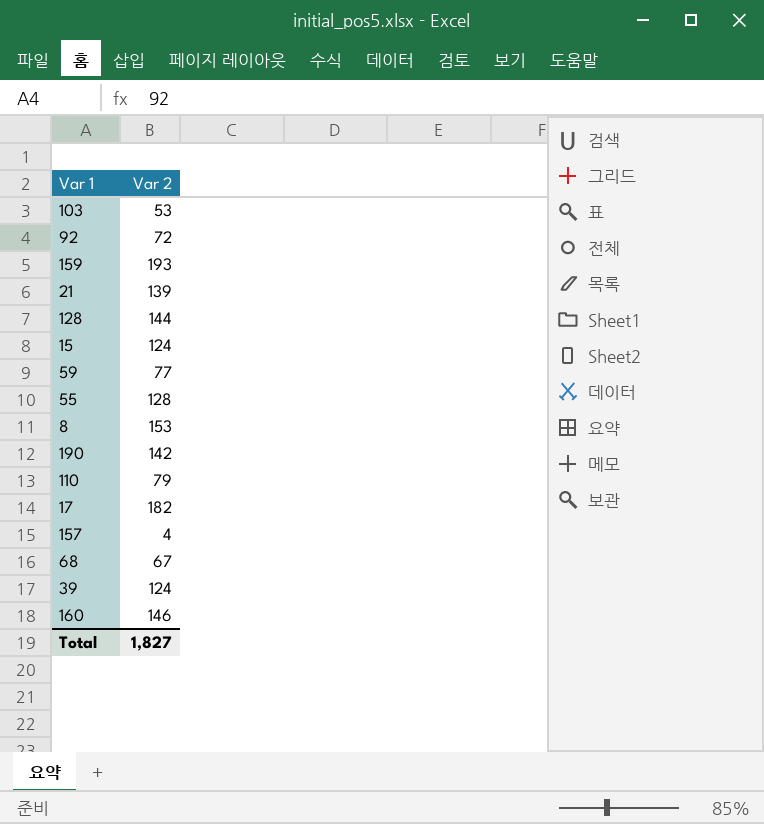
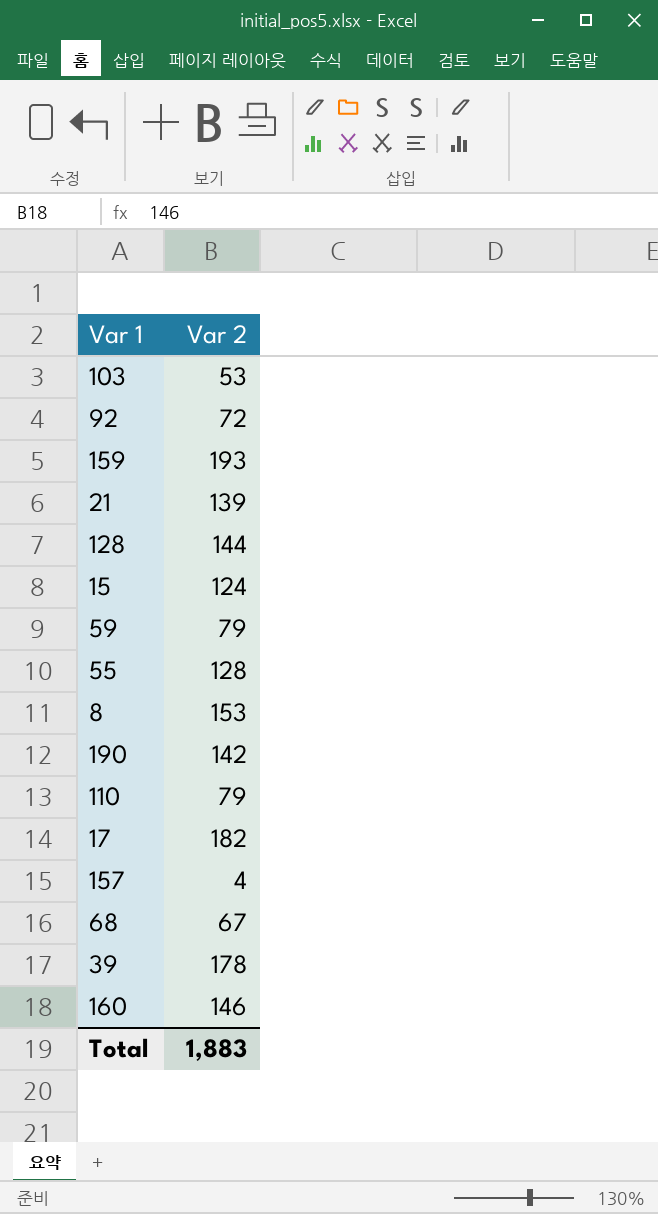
59 | Var 2: 77 -> 79
39 | Var 2: 124 -> 178
Total | Var 2: 1,827 -> 1,883

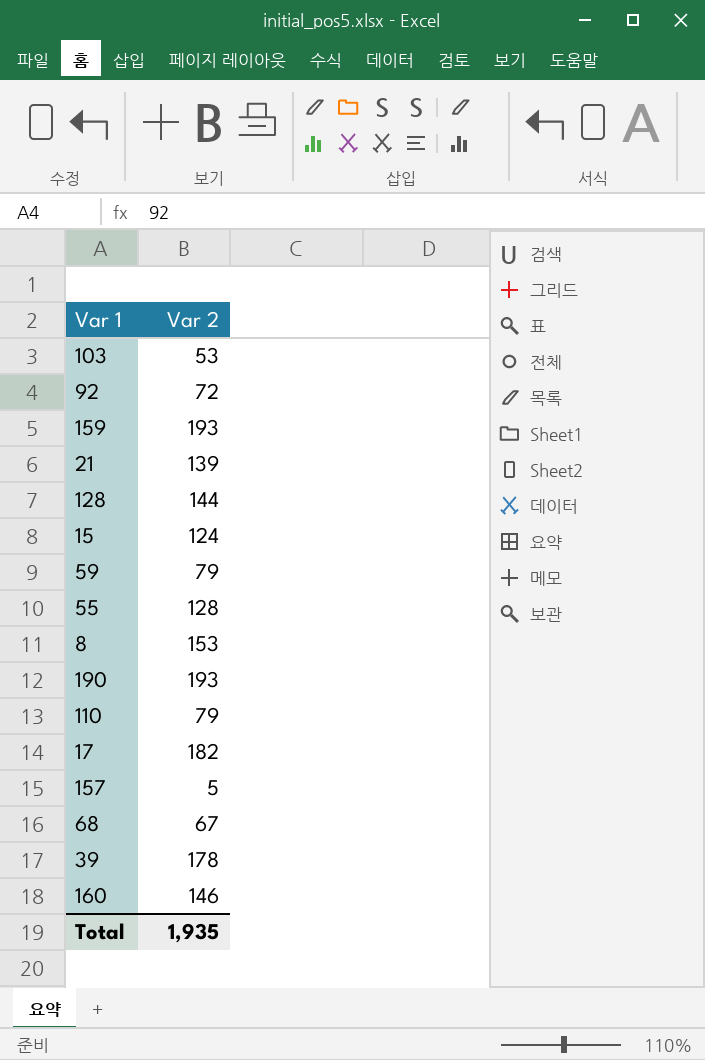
190 | Var 2: 142 -> 193
157 | Var 2: 4 -> 5
Total | Var 2: 1,883 -> 1,935

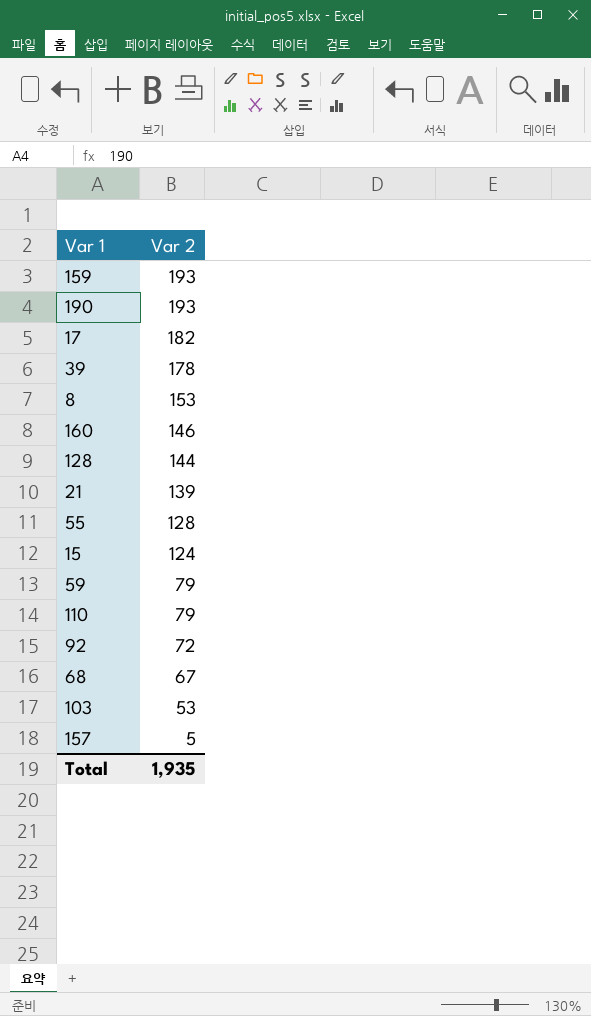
row order: none -> Var 2 descending

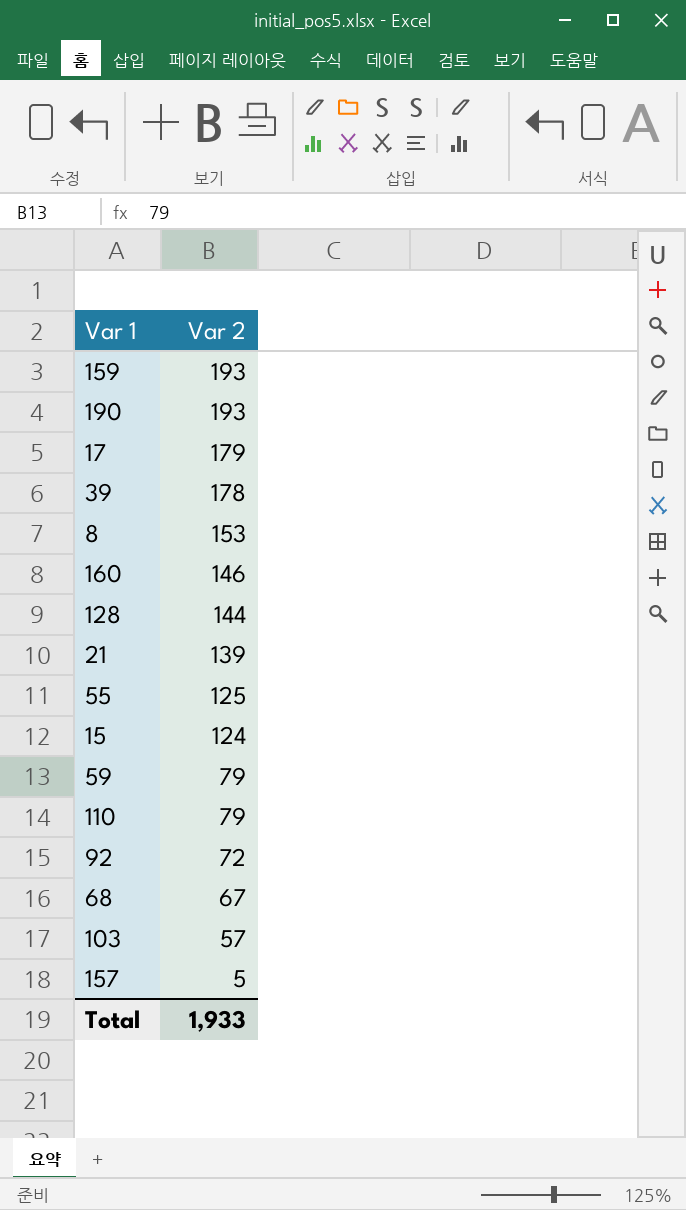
17 | Var 2: 182 -> 179
55 | Var 2: 128 -> 125
103 | Var 2: 53 -> 57
Total | Var 2: 1,935 -> 1,933

